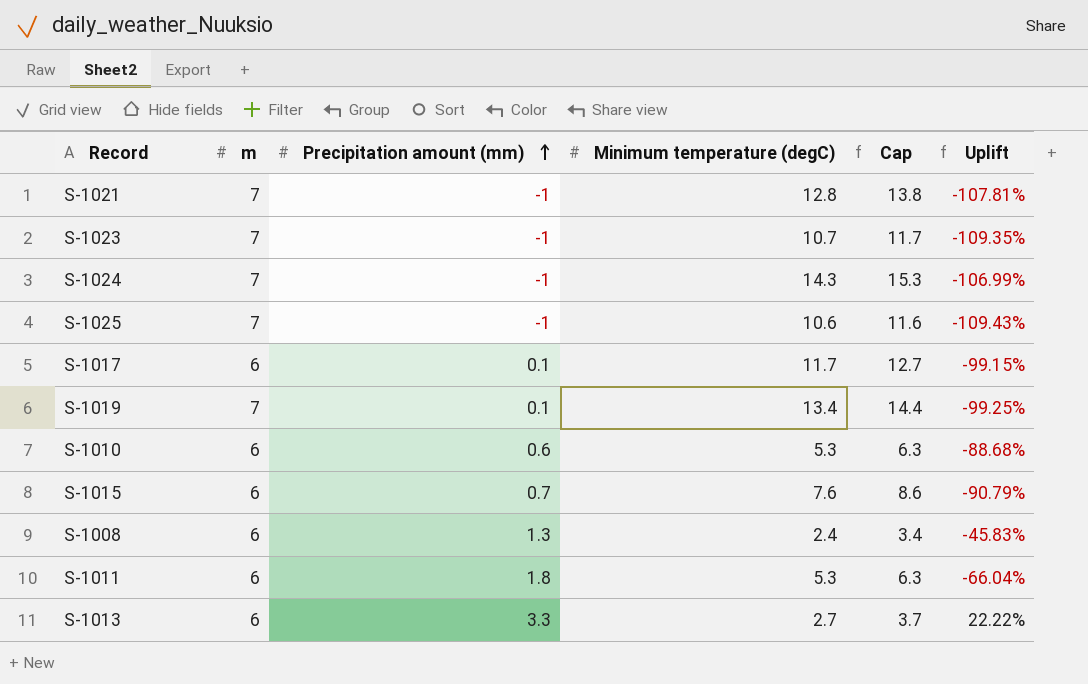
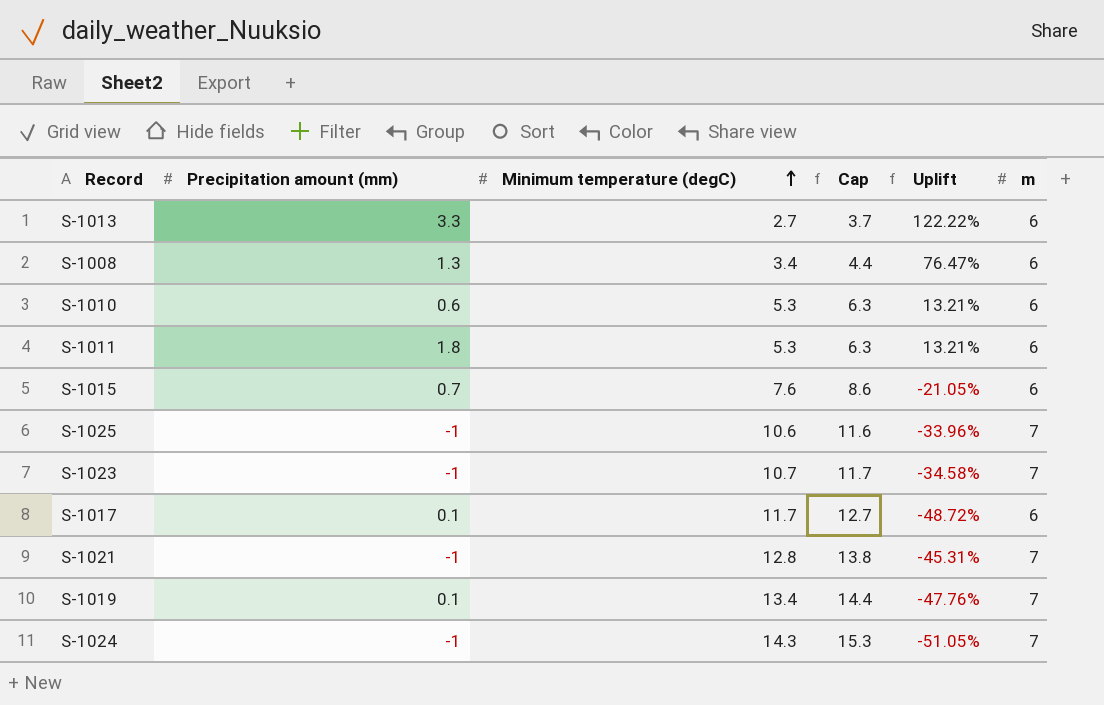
row order: Precipitation amount (mm) ascending -> Minimum temperature (degC) ascending
column Uplift | formula: ([Precipitation amount (mm)] - [Minimum temperature (degC)]) / [Minimum temperature (degC)] -> ([m] - [Minimum temperature (degC)]) / [Minimum temperature (degC)]
column m | position: 2 -> 6
S-1008 | Minimum temperature (degC): 2.4 -> 3.4
S-1008 | Cap: 3.4 -> 4.4

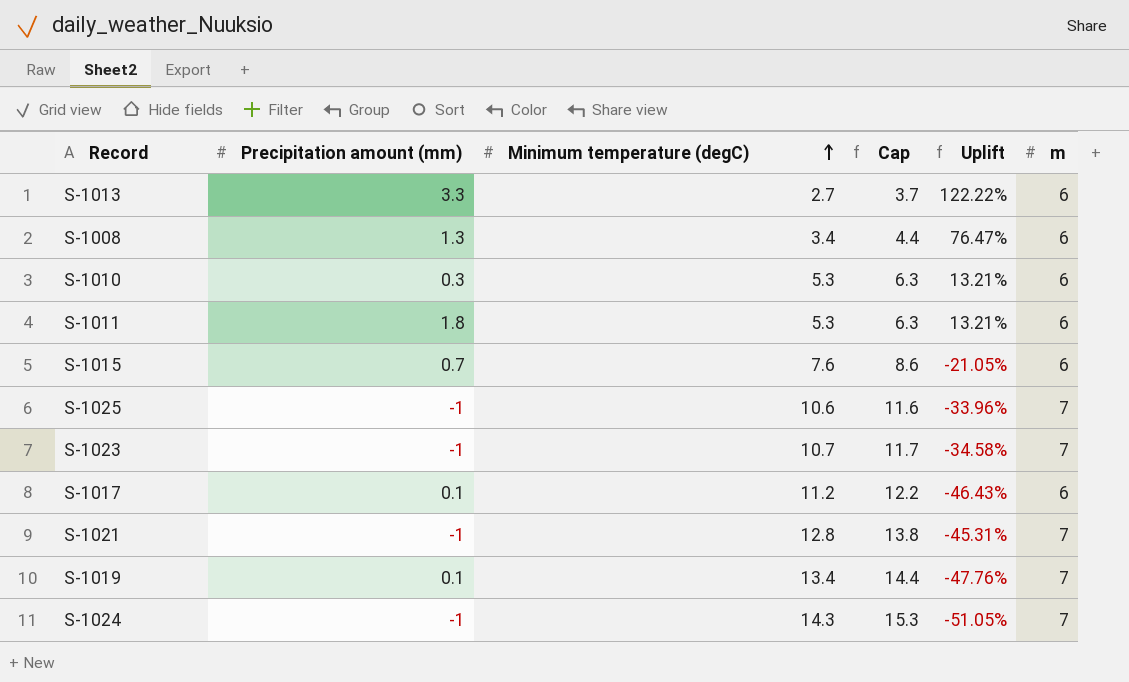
S-1010 | Precipitation amount (mm): 0.6 -> 0.3
S-1017 | Minimum temperature (degC): 11.7 -> 11.2
S-1017 | Cap: 12.7 -> 12.2
S-1017 | Uplift: -48.72% -> -46.43%

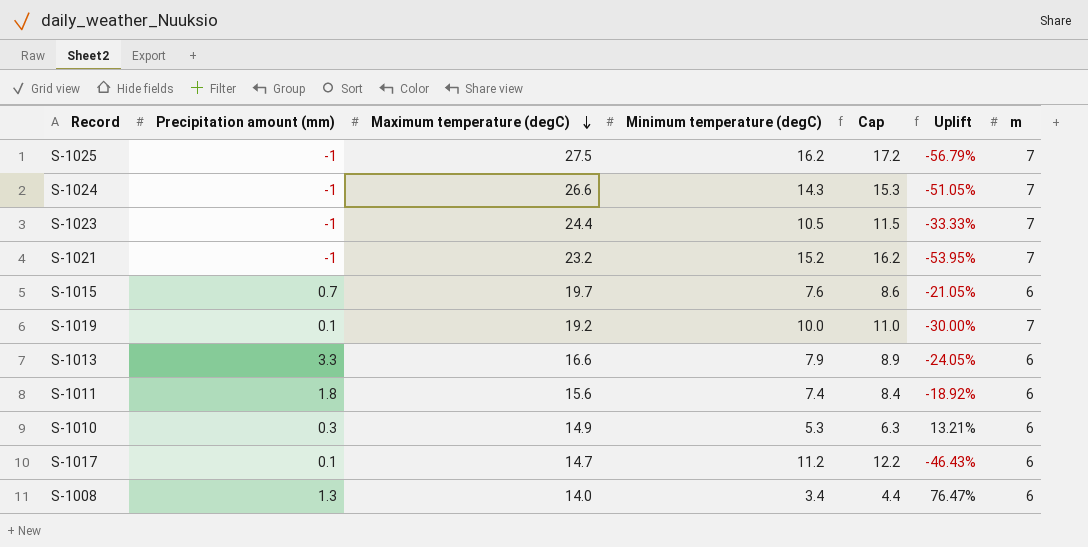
row order: Minimum temperature (degC) ascending -> Maximum temperature (degC) descending
column Maximum temperature (degC) | position: none -> 3
S-1025 | Minimum temperature (degC): 10.6 -> 16.2
S-1025 | Cap: 11.6 -> 17.2
S-1025 | Uplift: -33.96% -> -56.79%
S-1023 | Minimum temperature (degC): 10.7 -> 10.5
S-1023 | Cap: 11.7 -> 11.5
S-1023 | Uplift: -34.58% -> -33.33%
S-1021 | Minimum temperature (degC): 12.8 -> 15.2
S-1021 | Cap: 13.8 -> 16.2
S-1021 | Uplift: -45.31% -> -53.95%
S-1019 | Minimum temperature (degC): 13.4 -> 10.0
S-1019 | Cap: 14.4 -> 11.0
S-1019 | Uplift: -47.76% -> -30.00%
S-1013 | Minimum temperature (degC): 2.7 -> 7.9
S-1013 | Cap: 3.7 -> 8.9
S-1013 | Uplift: 122.22% -> -24.05%
S-1011 | Minimum temperature (degC): 5.3 -> 7.4
S-1011 | Cap: 6.3 -> 8.4
S-1011 | Uplift: 13.21% -> -18.92%

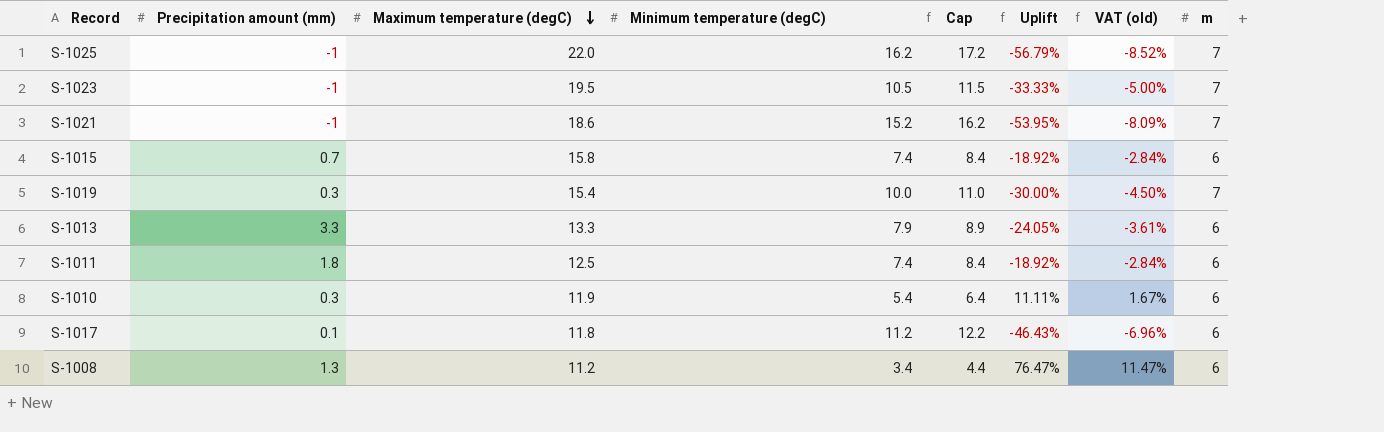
column VAT (old) | formula: none -> [Uplift] * 0.15
row S-1024: -1 | 26.6 | 14.3 | 15.3 | -51.05% | 7 -> none
S-1025 | Maximum temperature (degC): 27.5 -> 22.0
S-1023 | Maximum temperature (degC): 24.4 -> 19.5
S-1021 | Maximum temperature (degC): 23.2 -> 18.6
S-1015 | Maximum temperature (degC): 19.7 -> 15.8
S-1015 | Minimum temperature (degC): 7.6 -> 7.4
S-1015 | Cap: 8.6 -> 8.4
S-1015 | Uplift: -21.05% -> -18.92%
S-1019 | Precipitation amount (mm): 0.1 -> 0.3
S-1019 | Maximum temperature (degC): 19.2 -> 15.4
S-1013 | Maximum temperature (degC): 16.6 -> 13.3
S-1011 | Maximum temperature (degC): 15.6 -> 12.5
S-1010 | Maximum temperature (degC): 14.9 -> 11.9
S-1010 | Minimum temperature (degC): 5.3 -> 5.4
S-1010 | Cap: 6.3 -> 6.4
S-1010 | Uplift: 13.21% -> 11.11%
S-1017 | Maximum temperature (degC): 14.7 -> 11.8
S-1008 | Maximum temperature (degC): 14.0 -> 11.2

